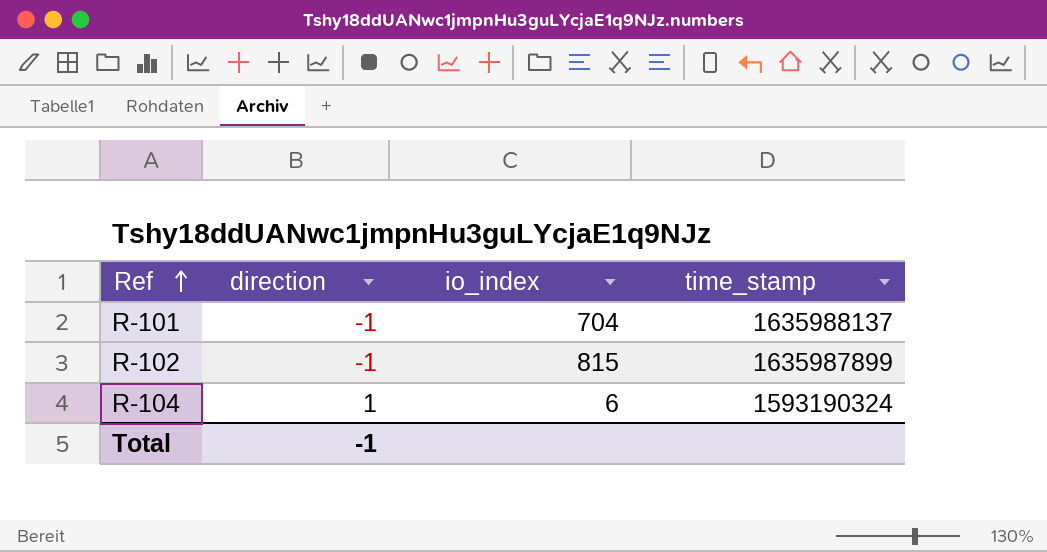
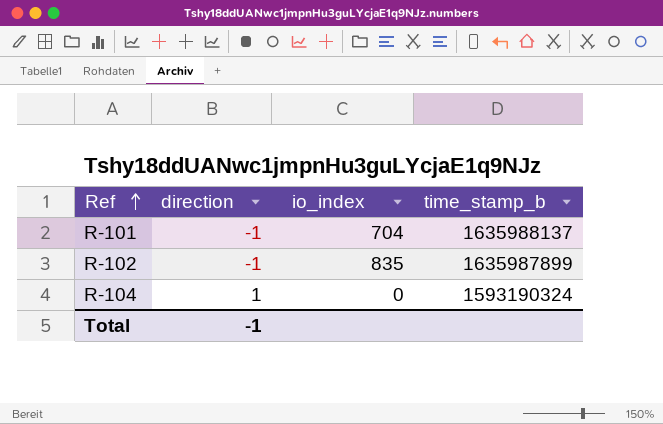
column name: time_stamp -> time_stamp_b
R-102 | io_index: 815 -> 835
R-104 | io_index: 6 -> 0

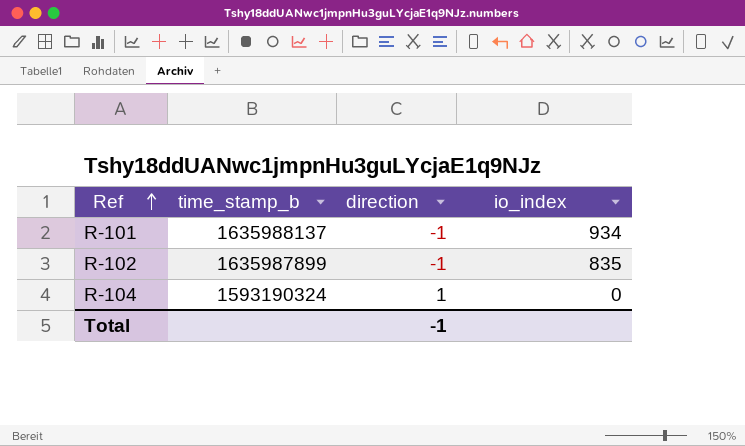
column time_stamp_b | position: 4 -> 2
R-101 | io_index: 704 -> 934

